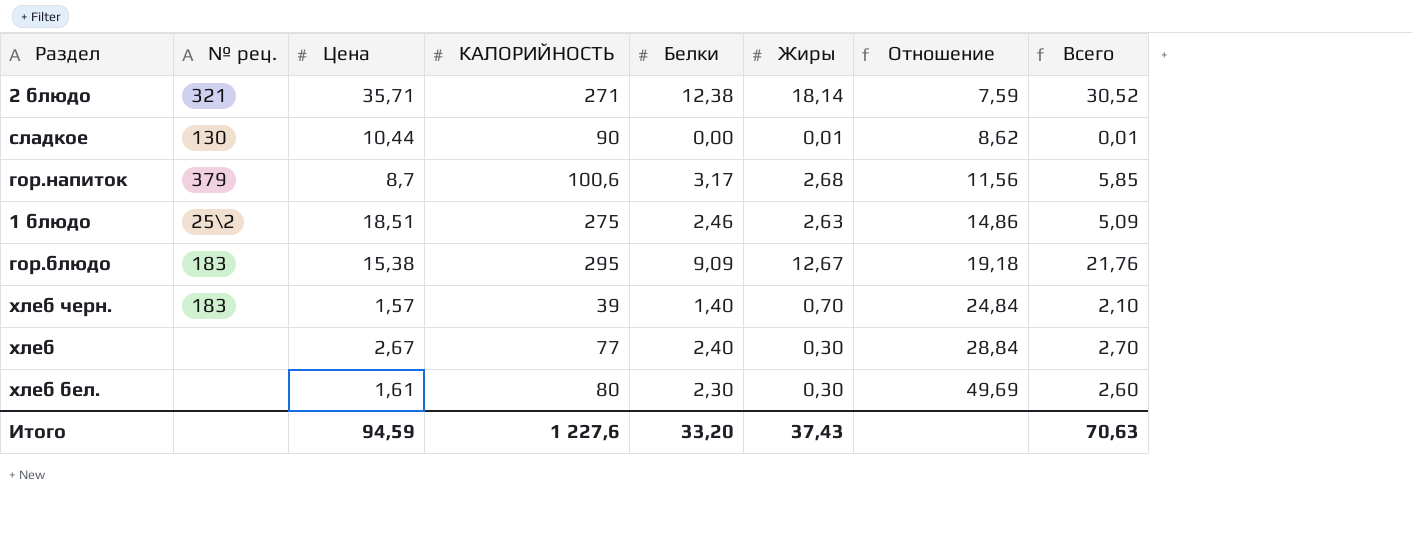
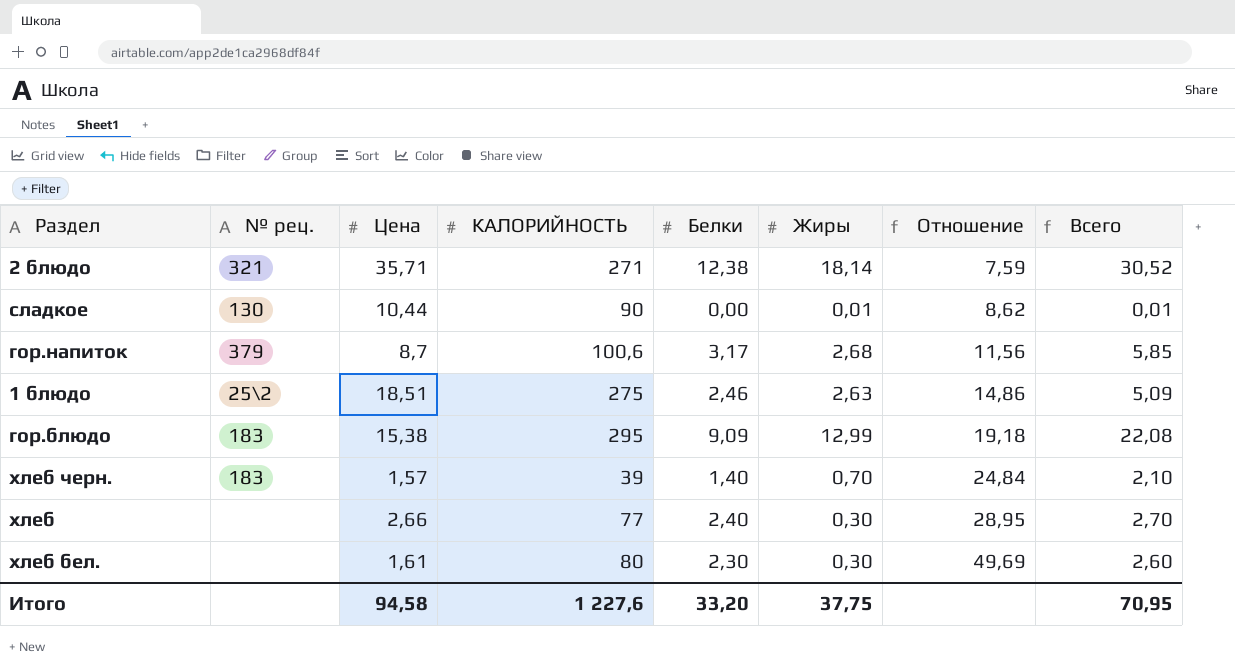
гор.блюдо | Жиры: 12,67 -> 12,99
гор.блюдо | Всего: 21,76 -> 22,08
хлеб | Цена: 2,67 -> 2,66
хлеб | Отношение: 28,84 -> 28,95
Итого | Цена: 94,59 -> 94,58
Итого | Жиры: 37,43 -> 37,75
Итого | Всего: 70,63 -> 70,95

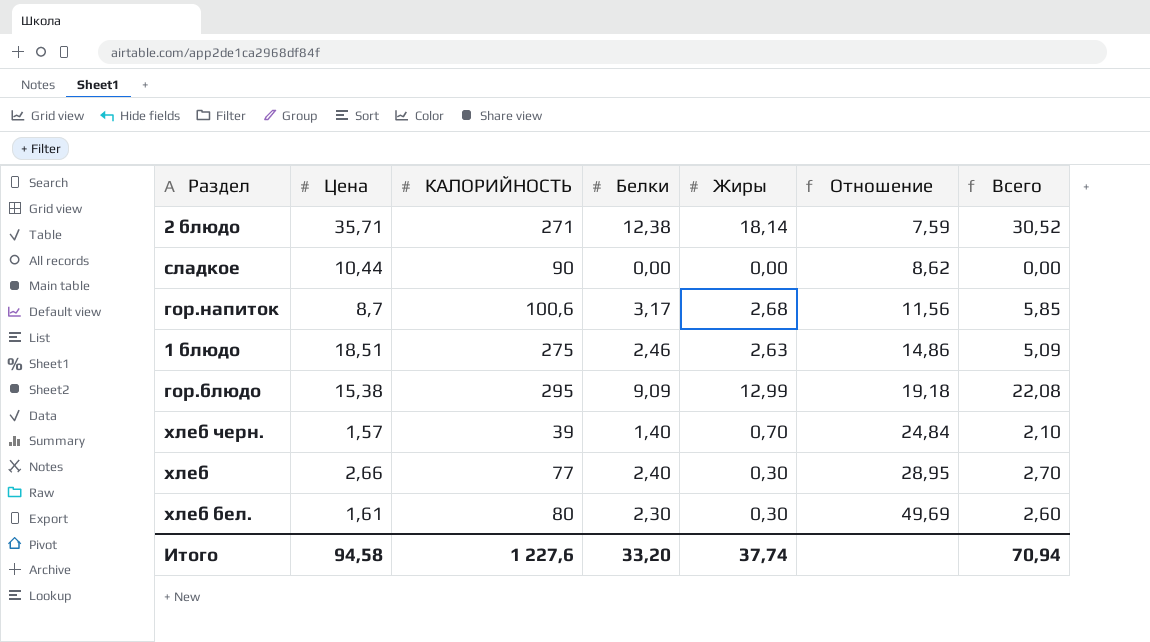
column № рец. | position: 2 -> none
сладкое | Жиры: 0,01 -> 0,00
сладкое | Всего: 0,01 -> 0,00
Итого | Жиры: 37,75 -> 37,74
Итого | Всего: 70,95 -> 70,94

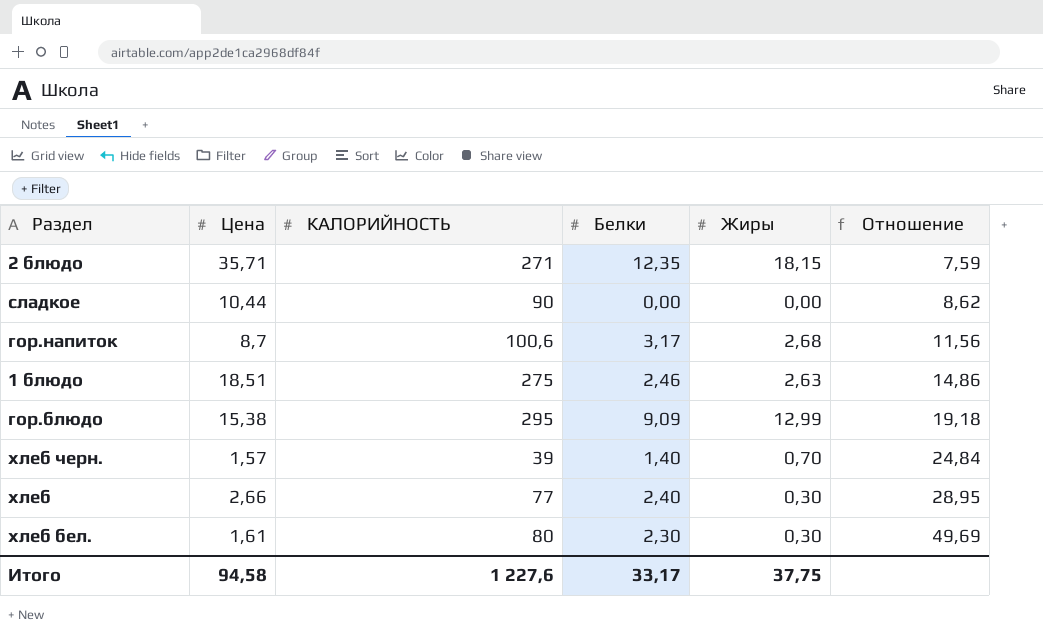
column Всего | formula: [Белки] + [Жиры] -> none
2 блюдо | Белки: 12,38 -> 12,35
2 блюдо | Жиры: 18,14 -> 18,15
Итого | Белки: 33,20 -> 33,17
Итого | Жиры: 37,74 -> 37,75

